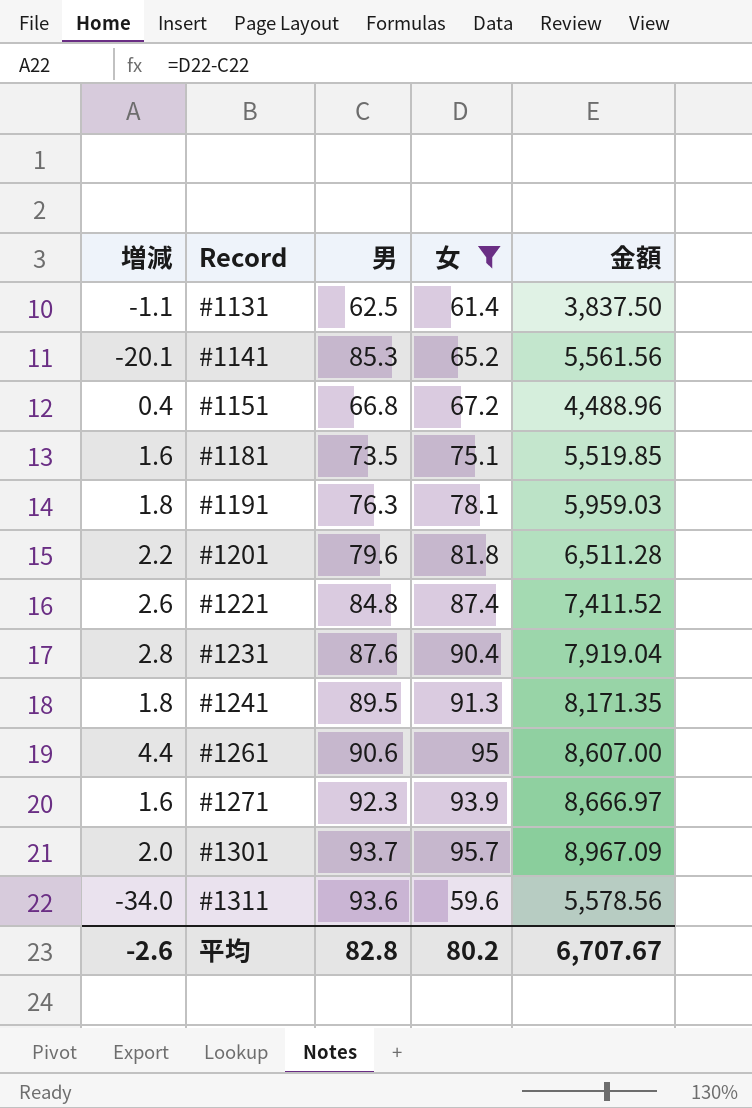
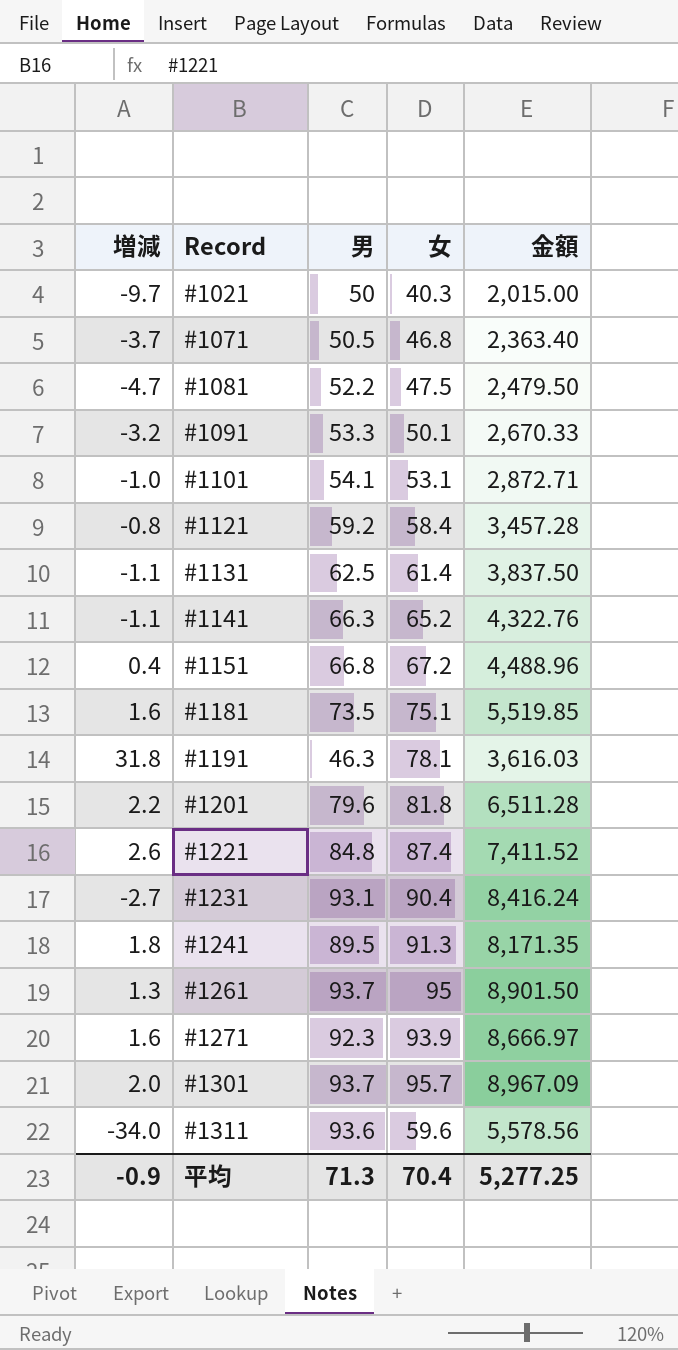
filter: 女 >= 59.6 -> none
#1141 | 増減: -20.1 -> -1.1
#1141 | 男: 85.3 -> 66.3
#1141 | 金額: 5,561.56 -> 4,322.76
#1191 | 増減: 1.8 -> 31.8
#1191 | 男: 76.3 -> 46.3
#1191 | 金額: 5,959.03 -> 3,616.03
#1231 | 増減: 2.8 -> -2.7
#1231 | 男: 87.6 -> 93.1
#1231 | 金額: 7,919.04 -> 8,416.24
#1261 | 増減: 4.4 -> 1.3
#1261 | 男: 90.6 -> 93.7
#1261 | 金額: 8,607.00 -> 8,901.50
平均 | 増減: -2.6 -> -0.9
平均 | 男: 82.8 -> 71.3
平均 | 女: 80.2 -> 70.4
平均 | 金額: 6,707.67 -> 5,277.25

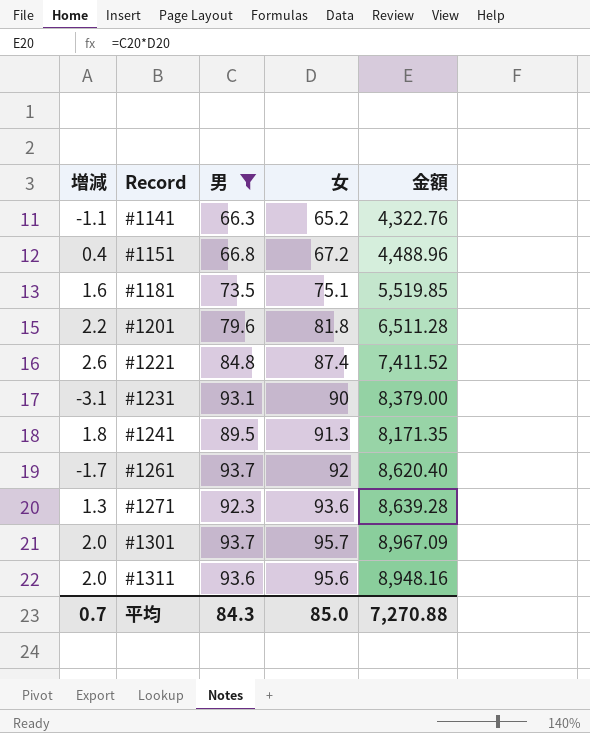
filter: none -> 男 >= 66.3
#1231 | 増減: -2.7 -> -3.1
#1231 | 女: 90.4 -> 90
#1231 | 金額: 8,416.24 -> 8,379.00
#1261 | 増減: 1.3 -> -1.7
#1261 | 女: 95 -> 92
#1261 | 金額: 8,901.50 -> 8,620.40
#1271 | 増減: 1.6 -> 1.3
#1271 | 女: 93.9 -> 93.6
#1271 | 金額: 8,666.97 -> 8,639.28
#1311 | 増減: -34.0 -> 2.0
#1311 | 女: 59.6 -> 95.6
#1311 | 金額: 5,578.56 -> 8,948.16
平均 | 増減: -0.9 -> 0.7
平均 | 男: 71.3 -> 84.3
平均 | 女: 70.4 -> 85.0
平均 | 金額: 5,277.25 -> 7,270.88

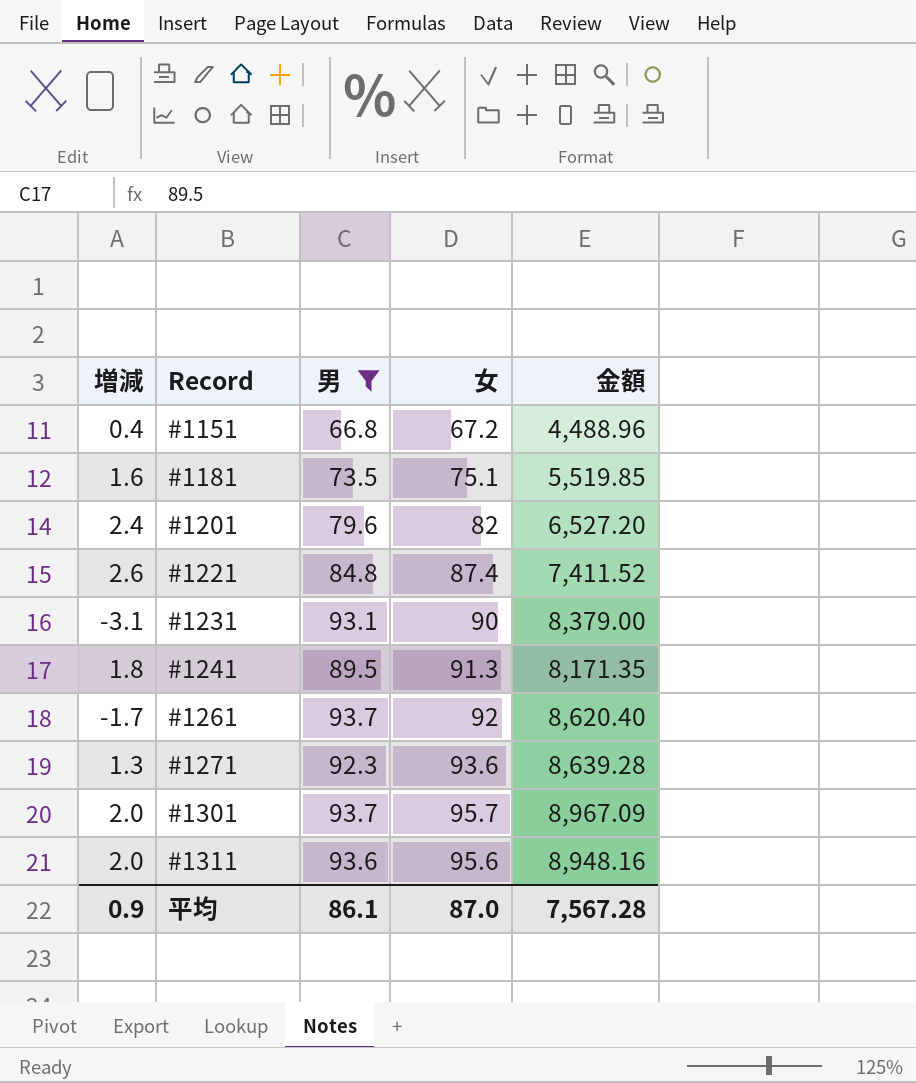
row #1141: -1.1 | 66.3 | 65.2 | 4,322.76 -> none
#1201 | 増減: 2.2 -> 2.4
#1201 | 女: 81.8 -> 82
#1201 | 金額: 6,511.28 -> 6,527.20
平均 | 増減: 0.7 -> 0.9
平均 | 男: 84.3 -> 86.1
平均 | 女: 85.0 -> 87.0
平均 | 金額: 7,270.88 -> 7,567.28

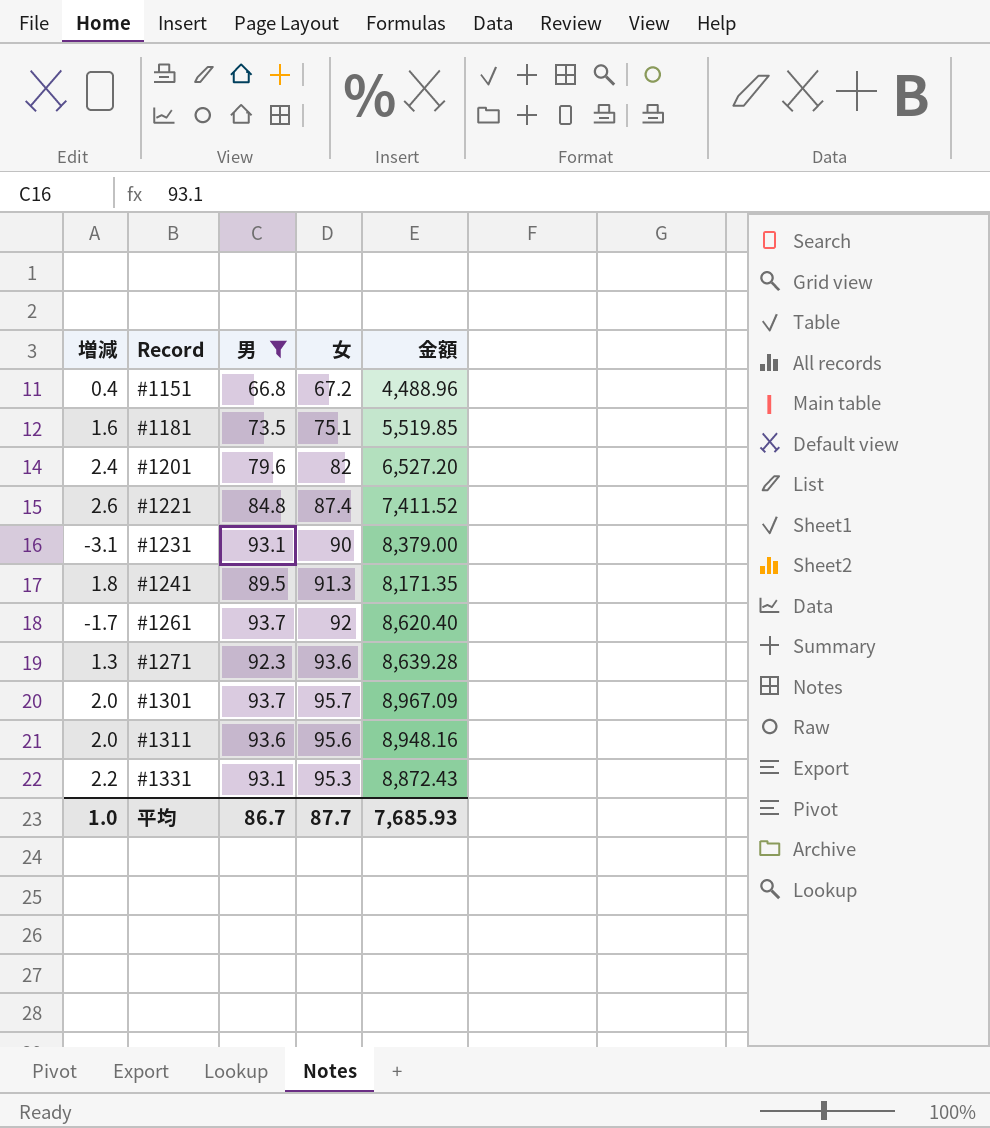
row #1331: none -> 2.2 | 93.1 | 95.3 | 8,872.43
平均 | 増減: 0.9 -> 1.0
平均 | 男: 86.1 -> 86.7
平均 | 女: 87.0 -> 87.7
平均 | 金額: 7,567.28 -> 7,685.93

